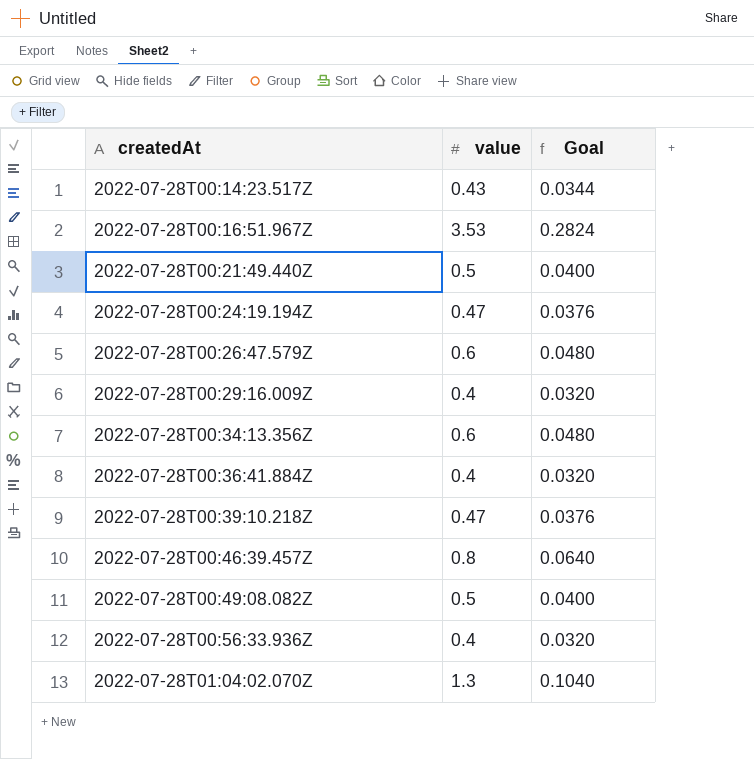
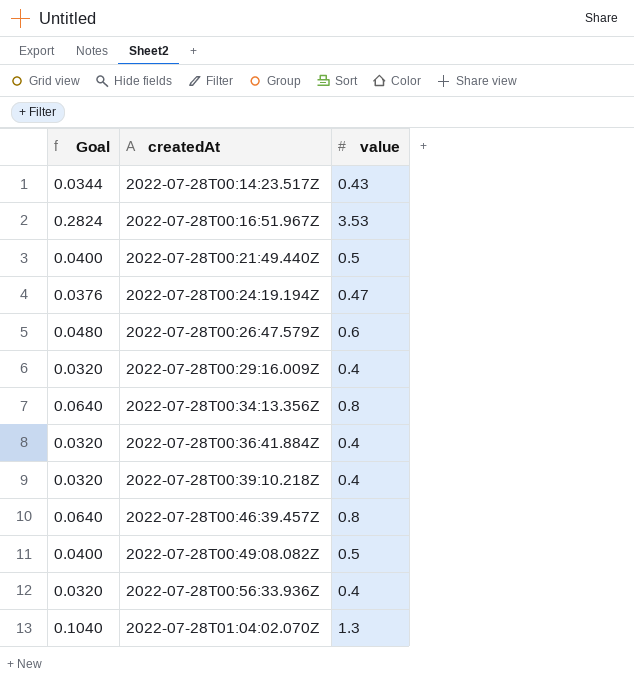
column Goal | position: 3 -> 1
2022-07-28T00:34:13.356Z | Goal: 0.0480 -> 0.0640
2022-07-28T00:34:13.356Z | value: 0.6 -> 0.8
2022-07-28T00:39:10.218Z | Goal: 0.0376 -> 0.0320
2022-07-28T00:39:10.218Z | value: 0.47 -> 0.4

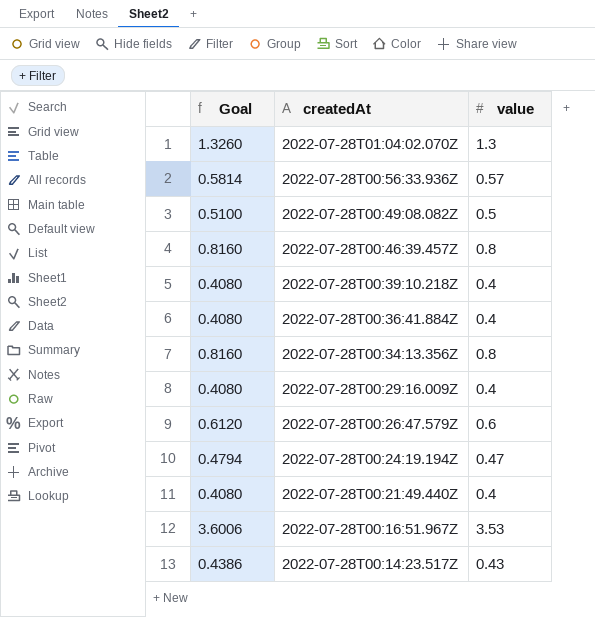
row order: createdAt ascending -> createdAt descending
column Goal | formula: [value] * 0.08 -> [value] * 1.02
2022-07-28T00:56:33.936Z | value: 0.4 -> 0.57
2022-07-28T00:21:49.440Z | value: 0.5 -> 0.4

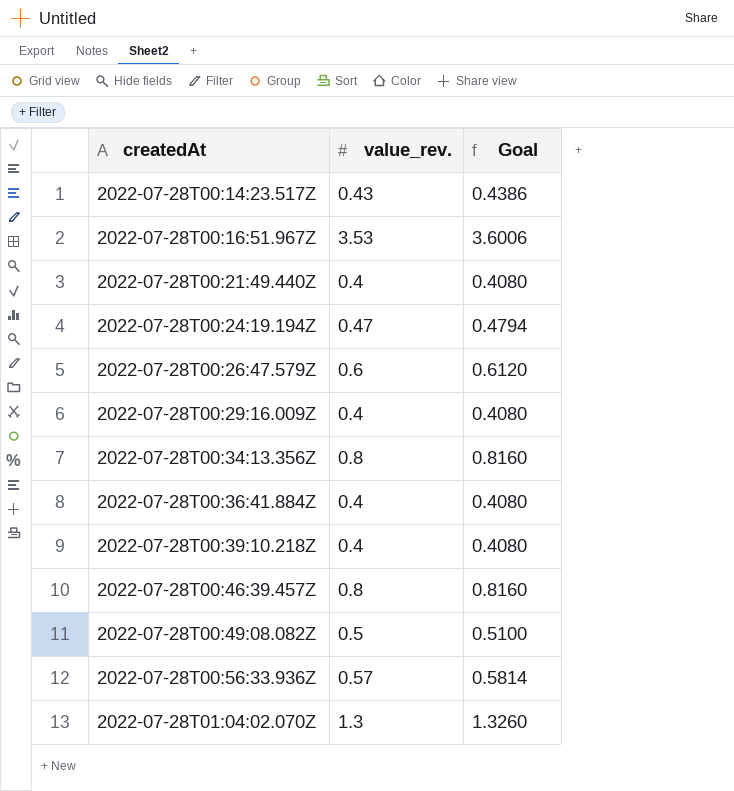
row order: createdAt descending -> createdAt ascending
column name: value -> value_rev.
column Goal | position: 1 -> 3

